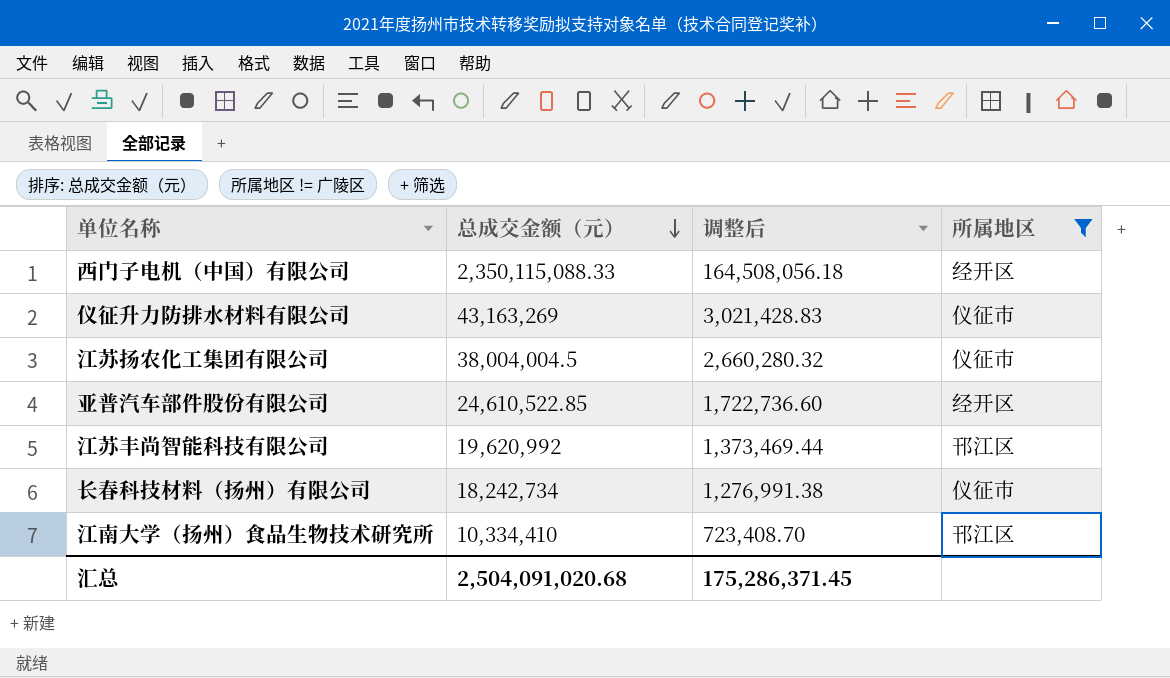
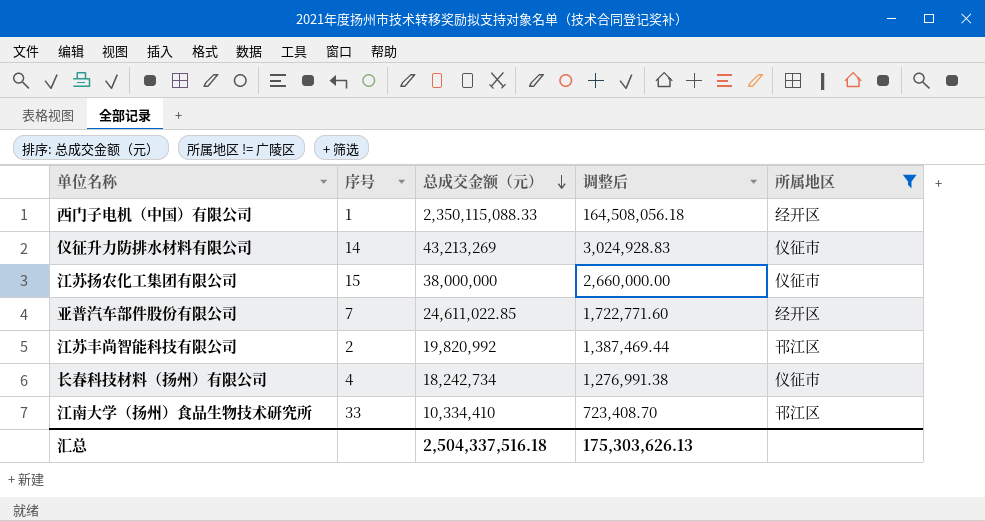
column 序号 | position: none -> 2
仪征升力防排水材料有限公司 | 总成交金额（元）: 43,163,269 -> 43,213,269
仪征升力防排水材料有限公司 | 调整后: 3,021,428.83 -> 3,024,928.83
江苏扬农化工集团有限公司 | 总成交金额（元）: 38,004,004.5 -> 38,000,000
江苏扬农化工集团有限公司 | 调整后: 2,660,280.32 -> 2,660,000.00
亚普汽车部件股份有限公司 | 总成交金额（元）: 24,610,522.85 -> 24,611,022.85
亚普汽车部件股份有限公司 | 调整后: 1,722,736.60 -> 1,722,771.60
江苏丰尚智能科技有限公司 | 总成交金额（元）: 19,620,992 -> 19,820,992
江苏丰尚智能科技有限公司 | 调整后: 1,373,469.44 -> 1,387,469.44
汇总 | 总成交金额（元）: 2,504,091,020.68 -> 2,504,337,516.18
汇总 | 调整后: 175,286,371.45 -> 175,303,626.13

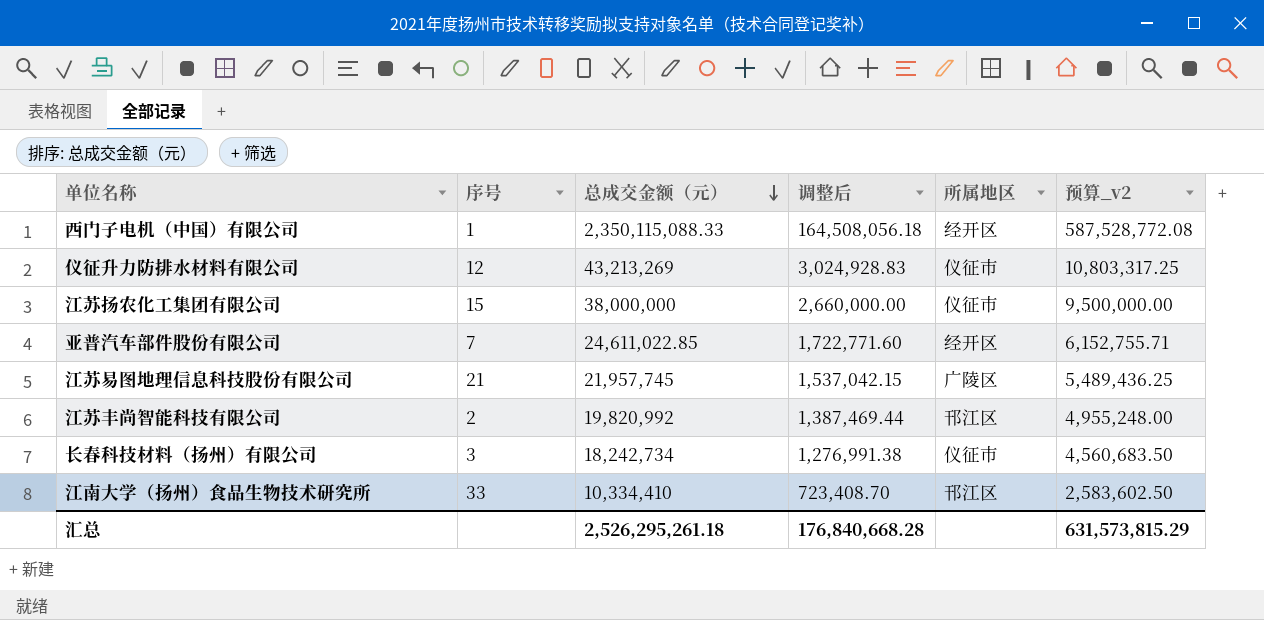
filter: 所属地区 != 广陵区 -> none
column 预算_v2 | formula: none -> [总成交金额（元）] * 0.25
仪征升力防排水材料有限公司 | 序号: 14 -> 12
长春科技材料（扬州）有限公司 | 序号: 4 -> 3
汇总 | 总成交金额（元）: 2,504,337,516.18 -> 2,526,295,261.18
汇总 | 调整后: 175,303,626.13 -> 176,840,668.28

